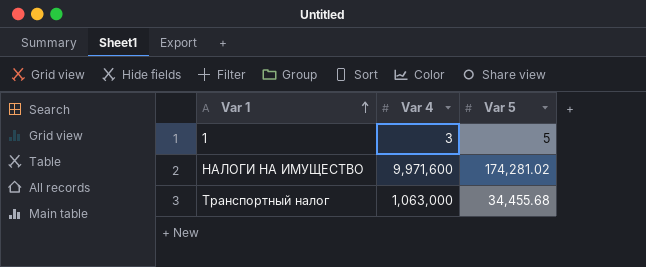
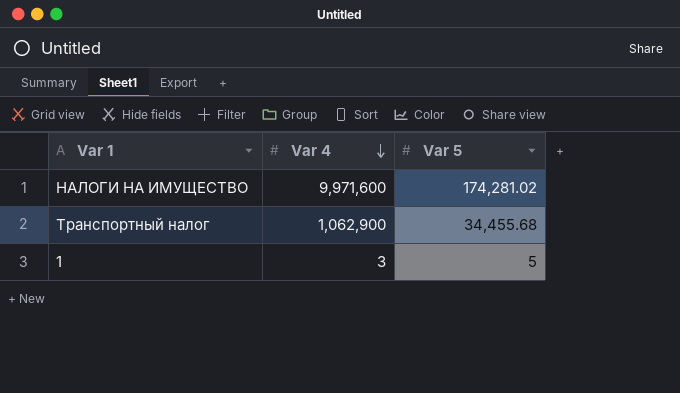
row order: Var 1 ascending -> Var 4 descending
Транспортный налог | Var 4: 1,063,000 -> 1,062,900

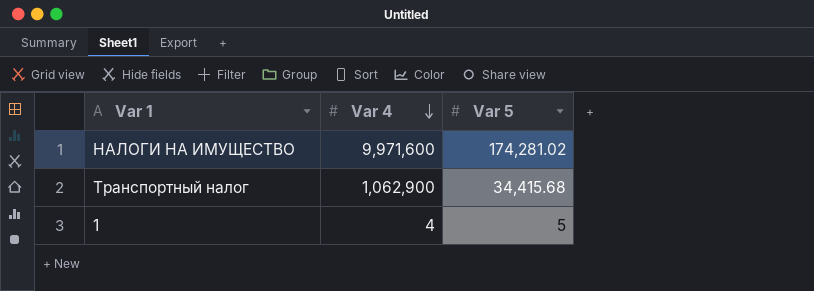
Транспортный налог | Var 5: 34,455.68 -> 34,415.68
1 | Var 4: 3 -> 4

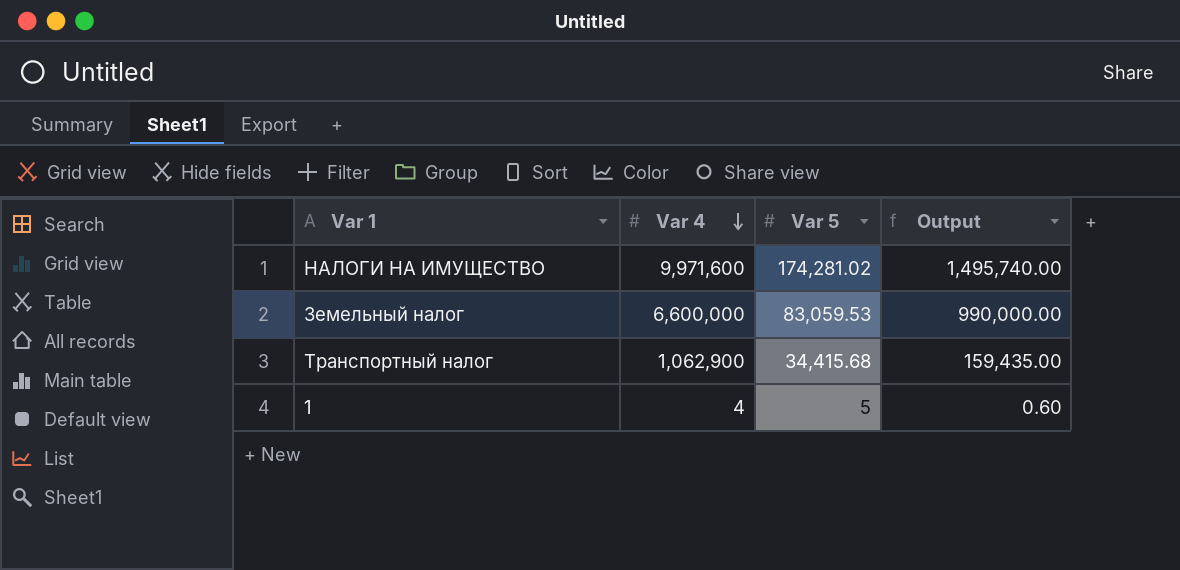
column Output | formula: none -> [Var 4] * 0.15
row Земельный налог: none -> 6,600,000 | 83,059.53 | 990,000.00

